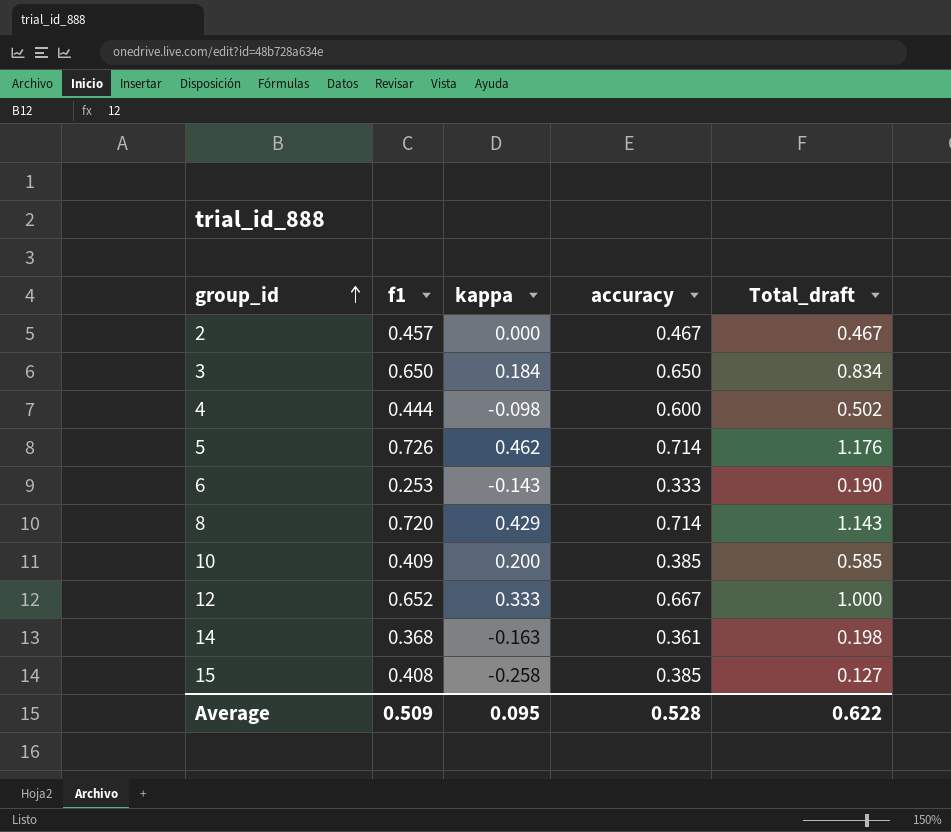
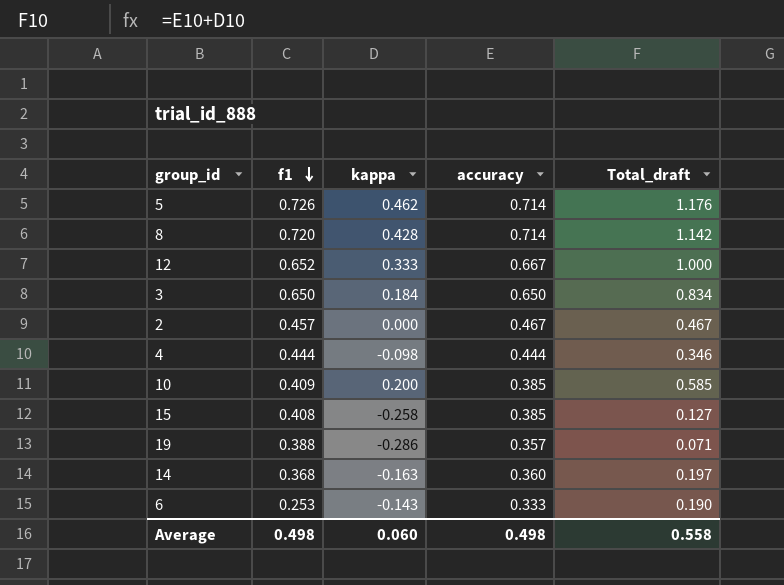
row order: group_id ascending -> f1 descending
8 | kappa: 0.429 -> 0.428
8 | Total_draft: 1.143 -> 1.142
4 | accuracy: 0.600 -> 0.444
4 | Total_draft: 0.502 -> 0.346
row 19: none -> 0.388 | -0.286 | 0.357 | 0.071
14 | accuracy: 0.361 -> 0.360
14 | Total_draft: 0.198 -> 0.197
Average | f1: 0.509 -> 0.498
Average | kappa: 0.095 -> 0.060
Average | accuracy: 0.528 -> 0.498
Average | Total_draft: 0.622 -> 0.558

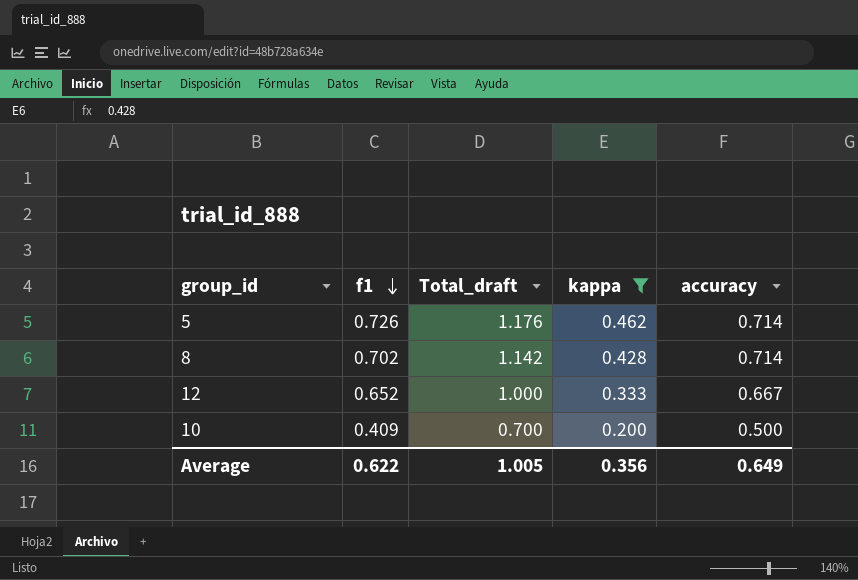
filter: none -> kappa >= 0.200
column Total_draft | position: 5 -> 3
8 | f1: 0.720 -> 0.702
10 | Total_draft: 0.585 -> 0.700
10 | accuracy: 0.385 -> 0.500
Average | f1: 0.498 -> 0.622
Average | Total_draft: 0.558 -> 1.005
Average | kappa: 0.060 -> 0.356
Average | accuracy: 0.498 -> 0.649

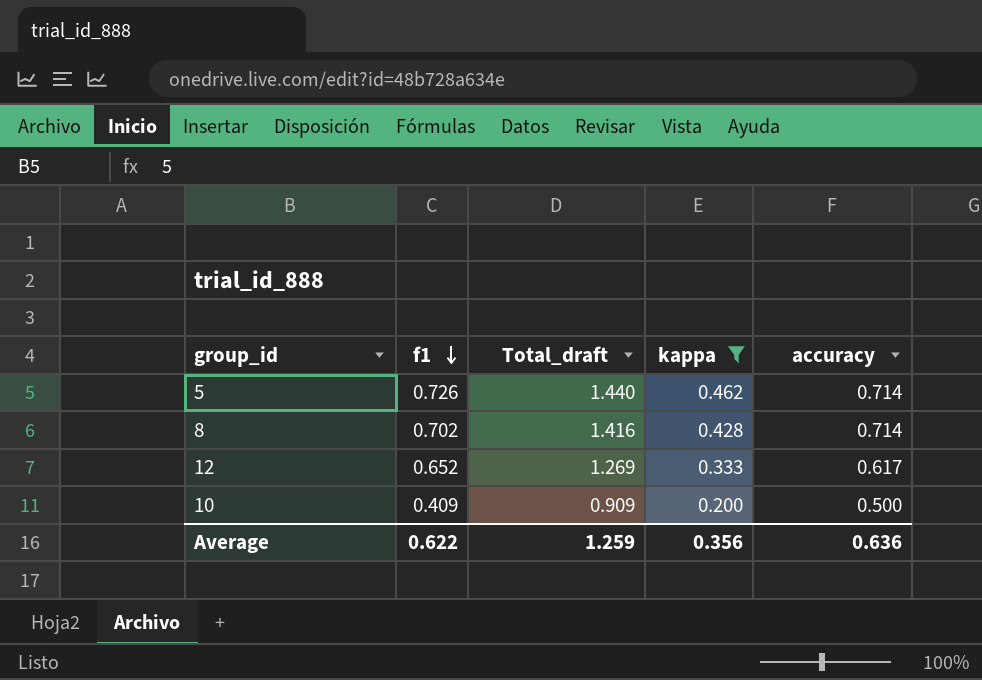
column Total_draft | formula: [kappa] + [accuracy] -> [f1] + [accuracy]
12 | accuracy: 0.667 -> 0.617
Average | Total_draft: 1.005 -> 1.259
Average | accuracy: 0.649 -> 0.636

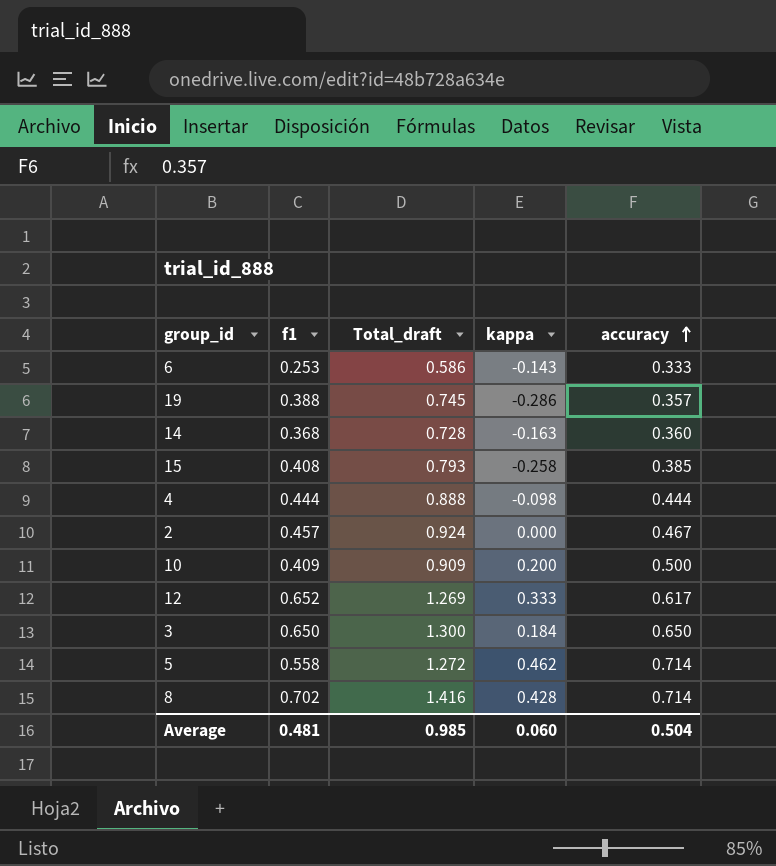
filter: kappa >= 0.200 -> none
row order: f1 descending -> accuracy ascending
5 | f1: 0.726 -> 0.558
5 | Total_draft: 1.440 -> 1.272
Average | f1: 0.622 -> 0.481
Average | Total_draft: 1.259 -> 0.985
Average | kappa: 0.356 -> 0.060
Average | accuracy: 0.636 -> 0.504

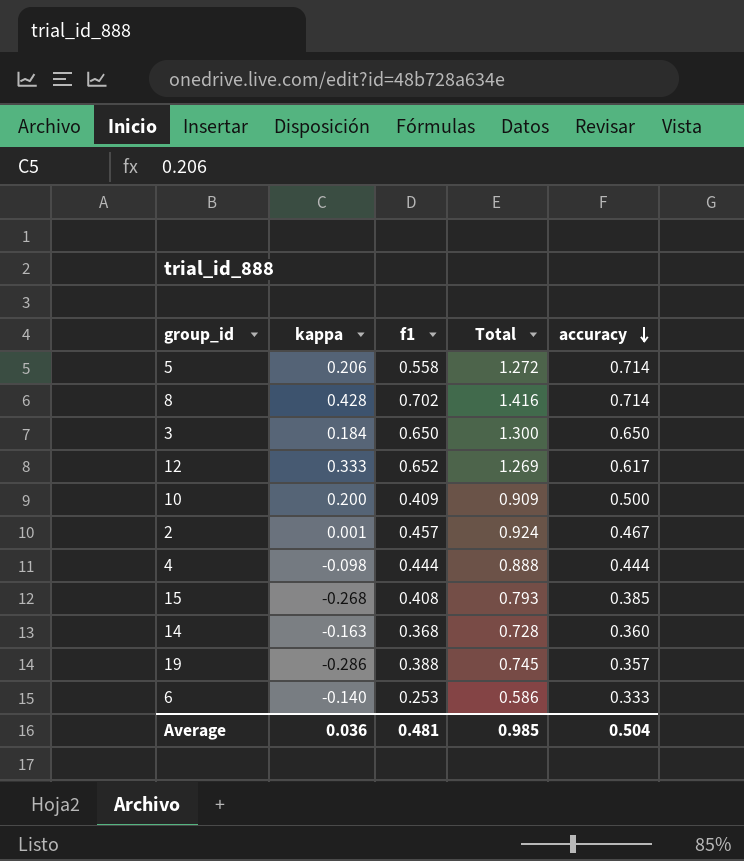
row order: accuracy ascending -> accuracy descending
column kappa | position: 4 -> 2
column name: Total_draft -> Total
5 | kappa: 0.462 -> 0.206
2 | kappa: 0.000 -> 0.001
15 | kappa: -0.258 -> -0.268
6 | kappa: -0.143 -> -0.140
Average | kappa: 0.060 -> 0.036

